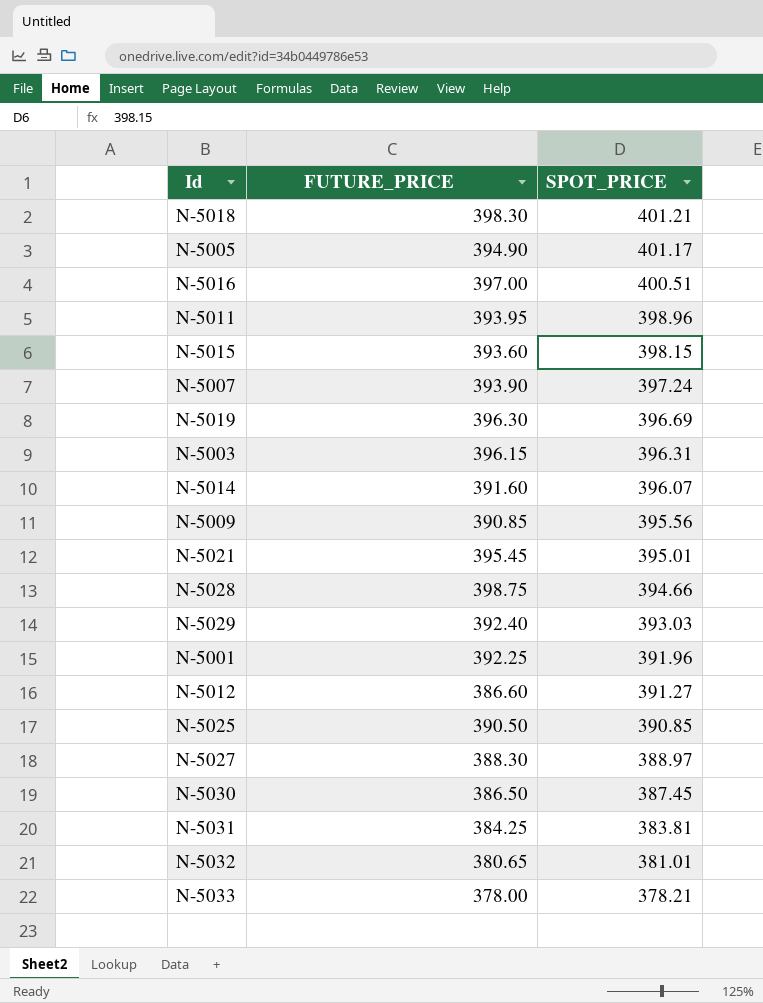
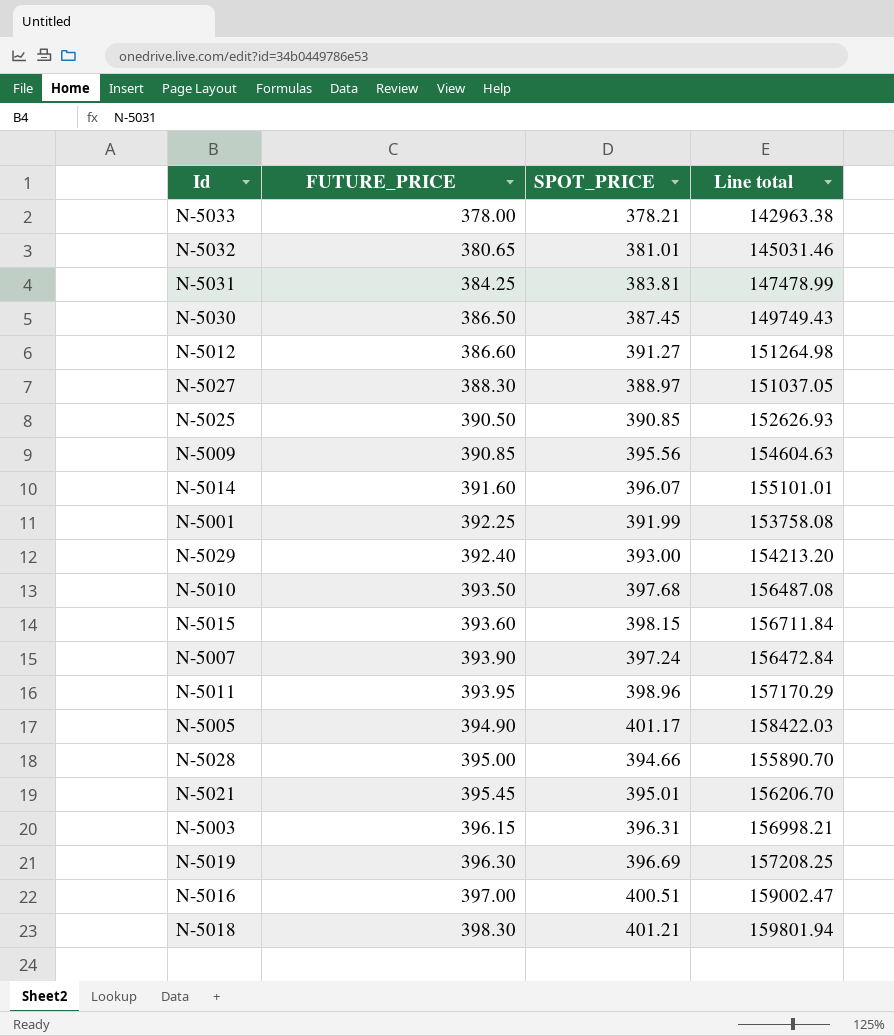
row order: SPOT_PRICE descending -> FUTURE_PRICE ascending
column Line total | formula: none -> [FUTURE_PRICE] * [SPOT_PRICE]
N-5001 | SPOT_PRICE: 391.96 -> 391.99
N-5029 | SPOT_PRICE: 393.03 -> 393.00
row N-5010: none -> 393.50 | 397.68 | 156487.08
N-5028 | FUTURE_PRICE: 398.75 -> 395.00

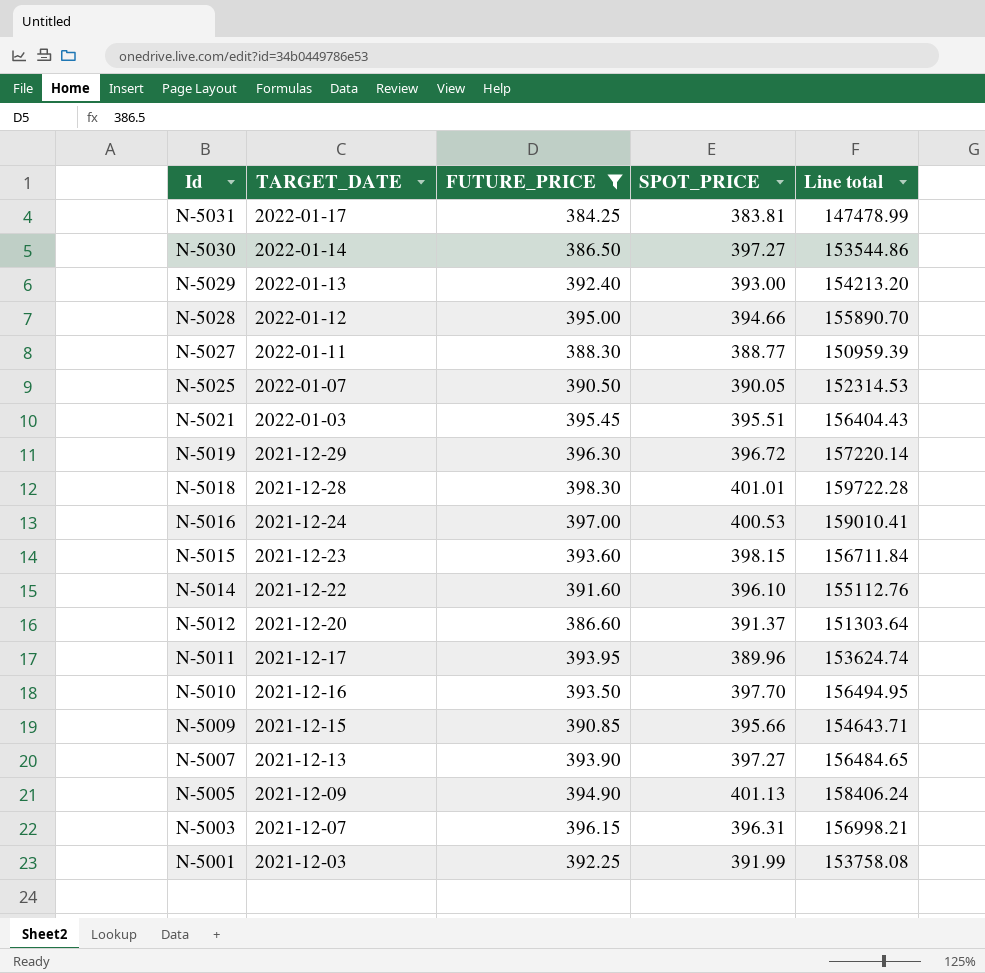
filter: none -> FUTURE_PRICE >= 384.25
row order: FUTURE_PRICE ascending -> Id descending
column TARGET_DATE | position: none -> 2
N-5030 | SPOT_PRICE: 387.45 -> 397.27
N-5030 | Line total: 149749.43 -> 153544.86
N-5027 | SPOT_PRICE: 388.97 -> 388.77
N-5027 | Line total: 151037.05 -> 150959.39
N-5025 | SPOT_PRICE: 390.85 -> 390.05
N-5025 | Line total: 152626.93 -> 152314.53
N-5021 | SPOT_PRICE: 395.01 -> 395.51
N-5021 | Line total: 156206.70 -> 156404.43
N-5019 | SPOT_PRICE: 396.69 -> 396.72
N-5019 | Line total: 157208.25 -> 157220.14
N-5018 | SPOT_PRICE: 401.21 -> 401.01
N-5018 | Line total: 159801.94 -> 159722.28
N-5016 | SPOT_PRICE: 400.51 -> 400.53
N-5016 | Line total: 159002.47 -> 159010.41
N-5014 | SPOT_PRICE: 396.07 -> 396.10
N-5014 | Line total: 155101.01 -> 155112.76
N-5012 | SPOT_PRICE: 391.27 -> 391.37
N-5012 | Line total: 151264.98 -> 151303.64
N-5011 | SPOT_PRICE: 398.96 -> 389.96
N-5011 | Line total: 157170.29 -> 153624.74
N-5010 | SPOT_PRICE: 397.68 -> 397.70
N-5010 | Line total: 156487.08 -> 156494.95
N-5009 | SPOT_PRICE: 395.56 -> 395.66
N-5009 | Line total: 154604.63 -> 154643.71
N-5007 | SPOT_PRICE: 397.24 -> 397.27
N-5007 | Line total: 156472.84 -> 156484.65
N-5005 | SPOT_PRICE: 401.17 -> 401.13
N-5005 | Line total: 158422.03 -> 158406.24

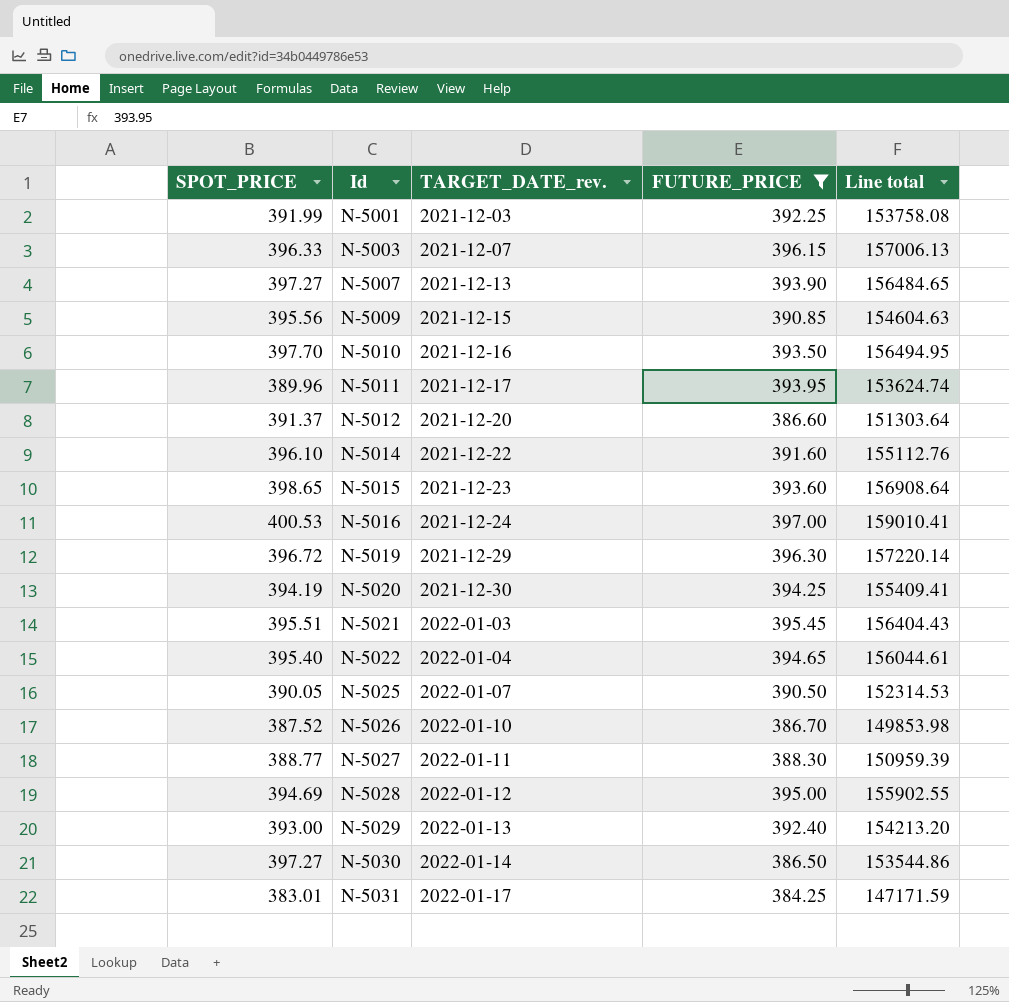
row order: Id descending -> Id ascending
column SPOT_PRICE | position: 4 -> 1
column name: TARGET_DATE -> TARGET_DATE_rev.
row N-5018: 2021-12-28 | 398.30 | 401.01 | 159722.28 -> none
row N-5005: 2021-12-09 | 394.90 | 401.13 | 158406.24 -> none
N-5003 | SPOT_PRICE: 396.31 -> 396.33
N-5003 | Line total: 156998.21 -> 157006.13
N-5009 | SPOT_PRICE: 395.66 -> 395.56
N-5009 | Line total: 154643.71 -> 154604.63
N-5015 | SPOT_PRICE: 398.15 -> 398.65
N-5015 | Line total: 156711.84 -> 156908.64
row N-5020: none -> 394.19 | 2021-12-30 | 394.25 | 155409.41
row N-5022: none -> 395.40 | 2022-01-04 | 394.65 | 156044.61
row N-5026: none -> 387.52 | 2022-01-10 | 386.70 | 149853.98
N-5028 | SPOT_PRICE: 394.66 -> 394.69
N-5028 | Line total: 155890.70 -> 155902.55
N-5031 | SPOT_PRICE: 383.81 -> 383.01
N-5031 | Line total: 147478.99 -> 147171.59

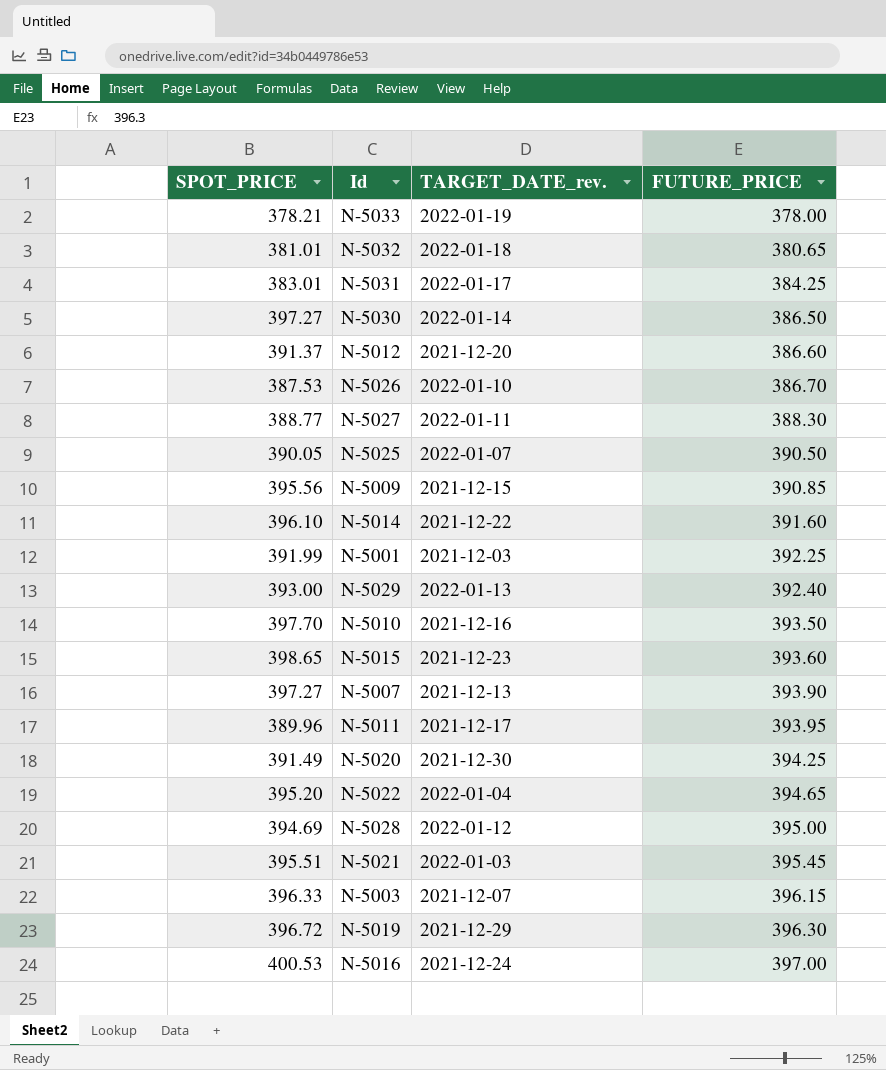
filter: FUTURE_PRICE >= 384.25 -> none
row order: Id ascending -> FUTURE_PRICE ascending
column Line total | formula: [SPOT_PRICE] * [FUTURE_PRICE] -> none
N-5026 | SPOT_PRICE: 387.52 -> 387.53
N-5020 | SPOT_PRICE: 394.19 -> 391.49
N-5022 | SPOT_PRICE: 395.40 -> 395.20

